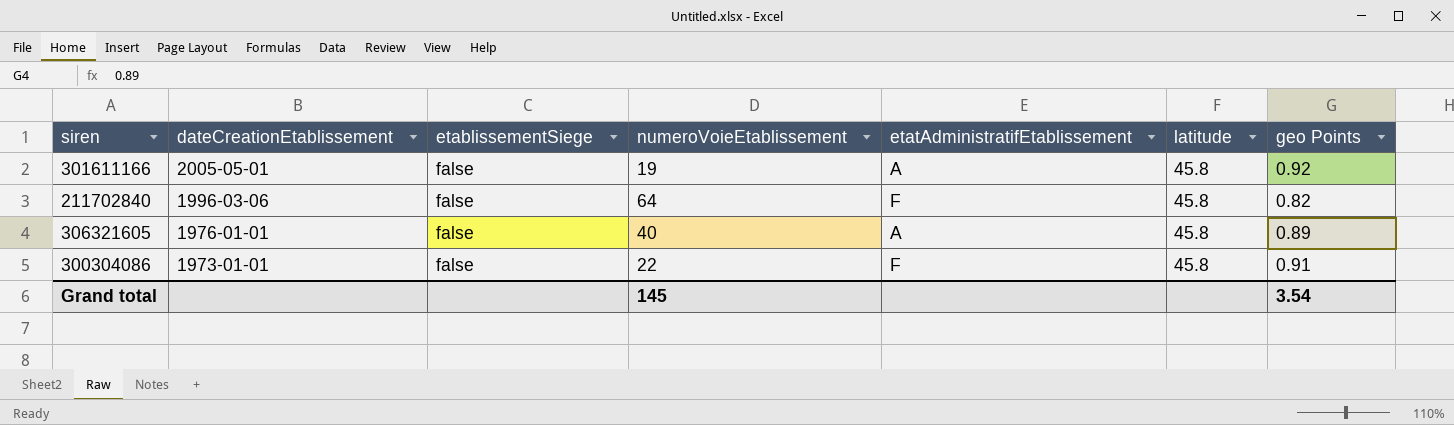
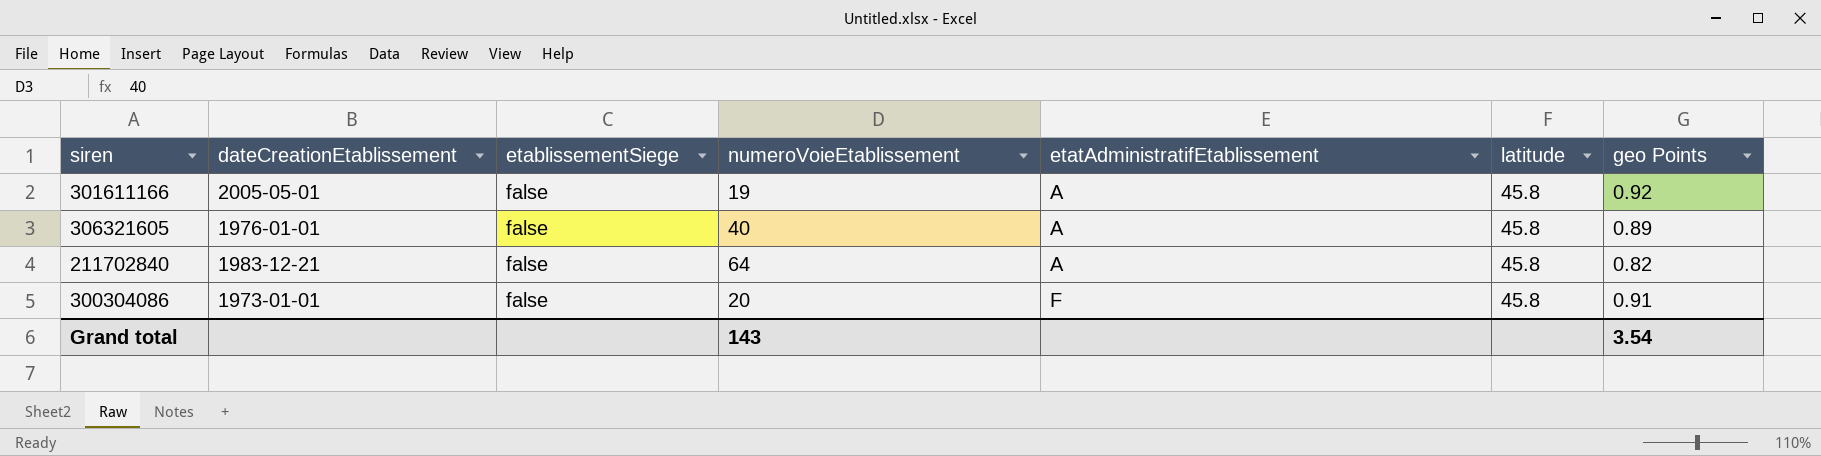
row order: dateCreationEtablissement descending -> etatAdministratifEtablissement ascending
211702840 | dateCreationEtablissement: 1996-03-06 -> 1983-12-21
211702840 | etatAdministratifEtablissement: F -> A
300304086 | numeroVoieEtablissement: 22 -> 20
Grand total | numeroVoieEtablissement: 145 -> 143

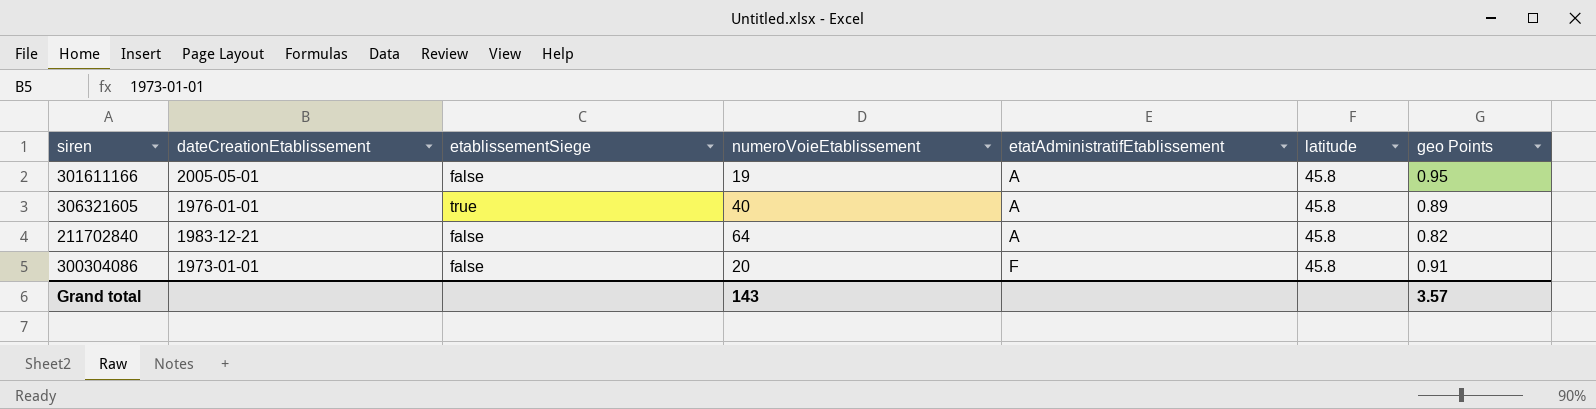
301611166 | geo Points: 0.92 -> 0.95
306321605 | etablissementSiege: false -> true
Grand total | geo Points: 3.54 -> 3.57

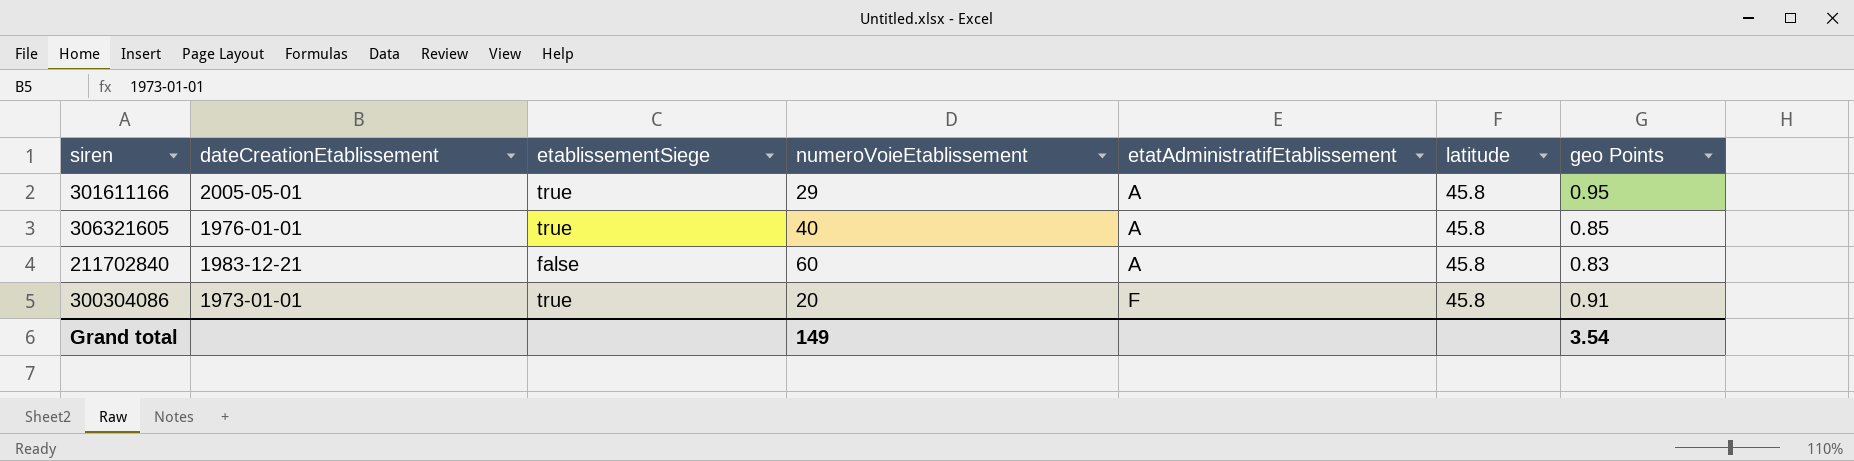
301611166 | etablissementSiege: false -> true
301611166 | numeroVoieEtablissement: 19 -> 29
306321605 | geo Points: 0.89 -> 0.85
211702840 | numeroVoieEtablissement: 64 -> 60
211702840 | geo Points: 0.82 -> 0.83
300304086 | etablissementSiege: false -> true
Grand total | numeroVoieEtablissement: 143 -> 149
Grand total | geo Points: 3.57 -> 3.54

